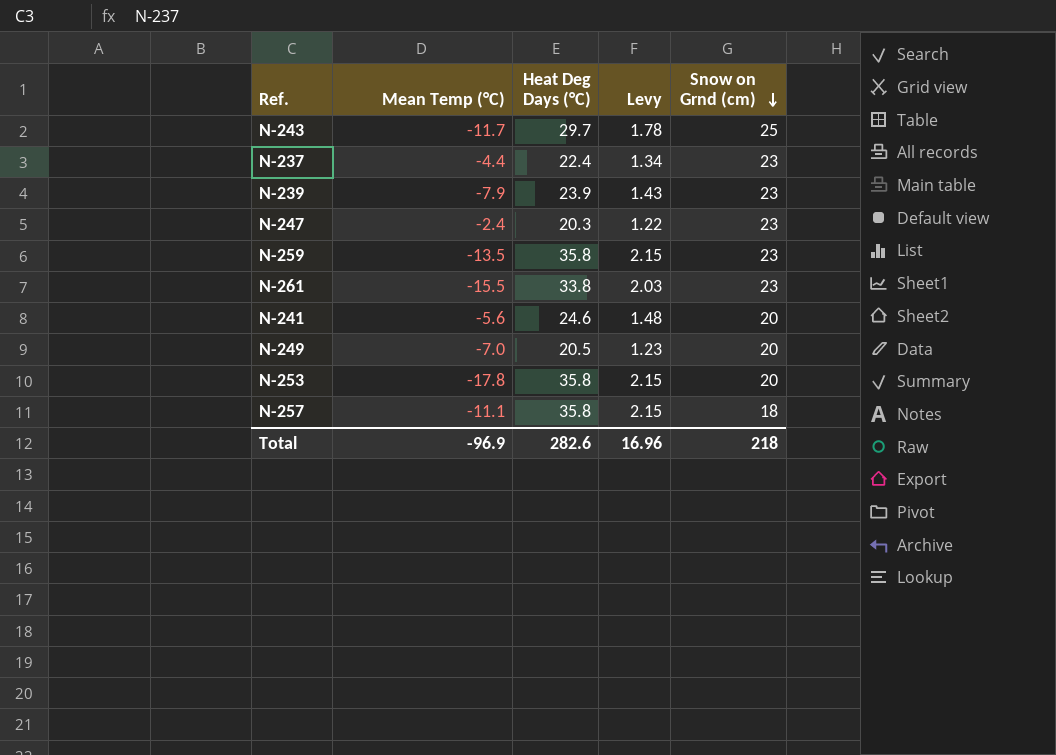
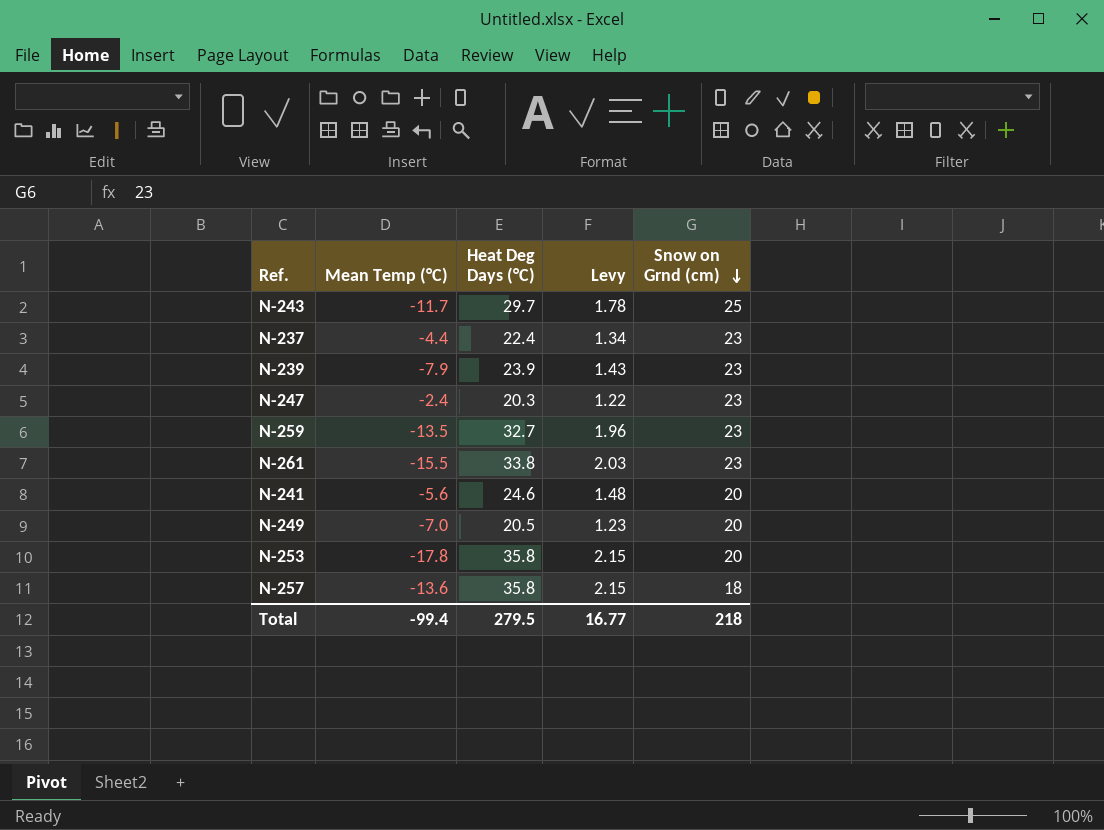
N-259 | Heat Deg Days (°C): 35.8 -> 32.7
N-259 | Levy: 2.15 -> 1.96
N-257 | Mean Temp (°C): -11.1 -> -13.6
Total | Mean Temp (°C): -96.9 -> -99.4
Total | Heat Deg Days (°C): 282.6 -> 279.5
Total | Levy: 16.96 -> 16.77

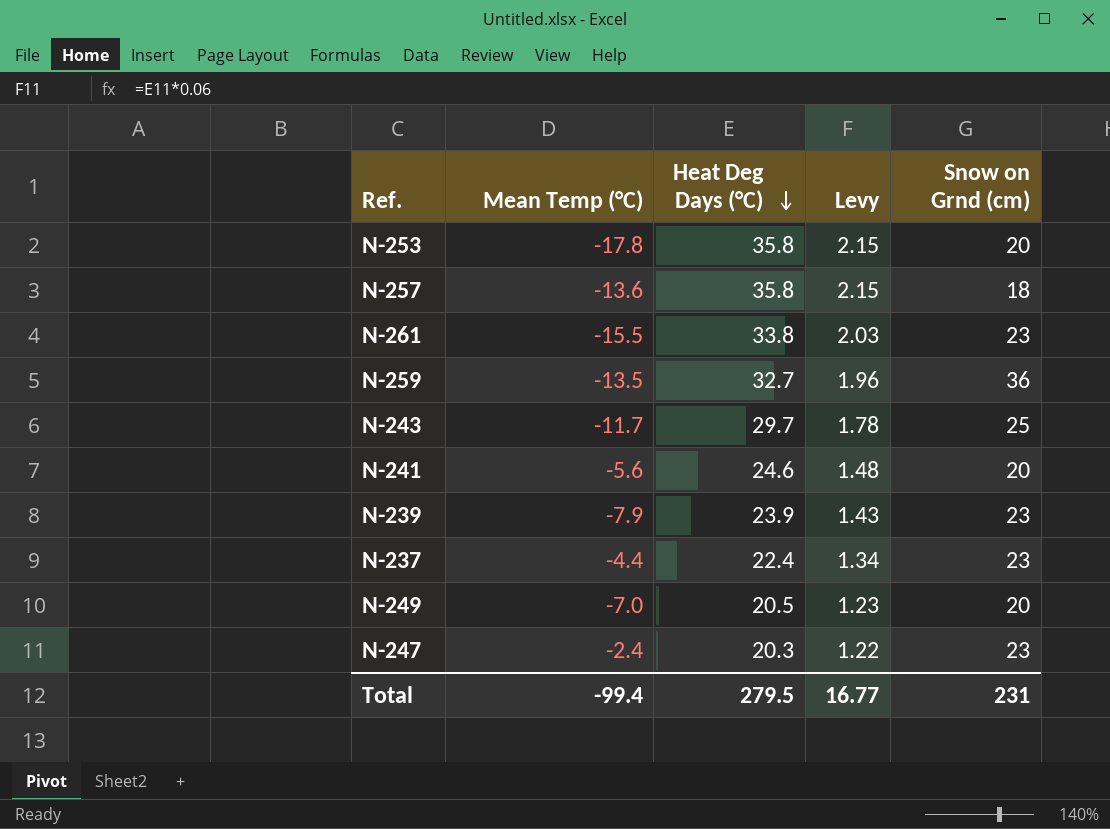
row order: Snow on Grnd (cm) descending -> Heat Deg Days (°C) descending
N-259 | Snow on Grnd (cm): 23 -> 36
Total | Snow on Grnd (cm): 218 -> 231

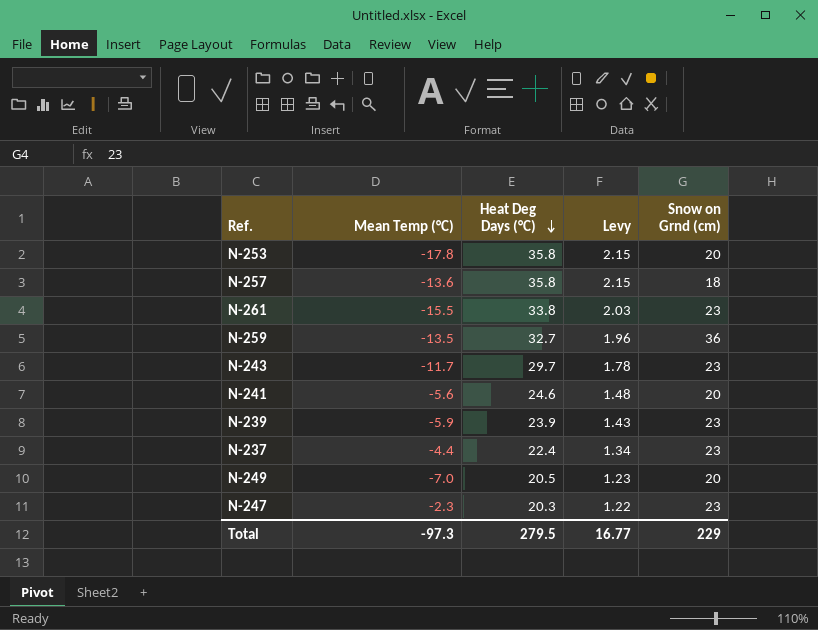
N-243 | Snow on Grnd (cm): 25 -> 23
N-239 | Mean Temp (°C): -7.9 -> -5.9
N-247 | Mean Temp (°C): -2.4 -> -2.3
Total | Mean Temp (°C): -99.4 -> -97.3
Total | Snow on Grnd (cm): 231 -> 229

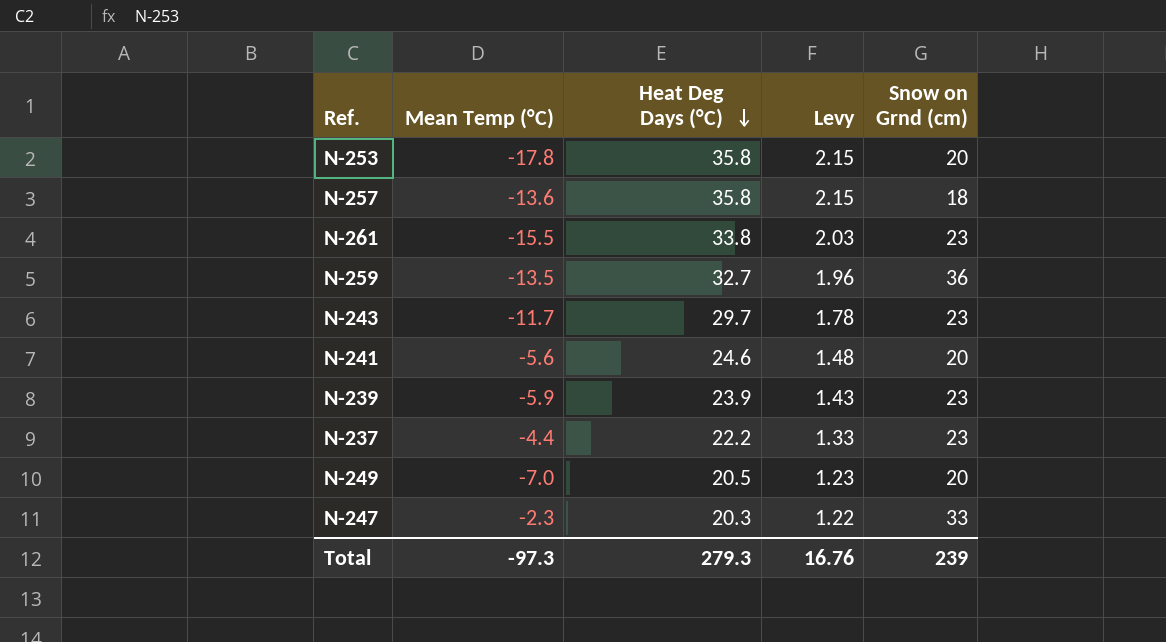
N-237 | Heat Deg Days (°C): 22.4 -> 22.2
N-237 | Levy: 1.34 -> 1.33
N-247 | Snow on Grnd (cm): 23 -> 33
Total | Heat Deg Days (°C): 279.5 -> 279.3
Total | Levy: 16.77 -> 16.76
Total | Snow on Grnd (cm): 229 -> 239

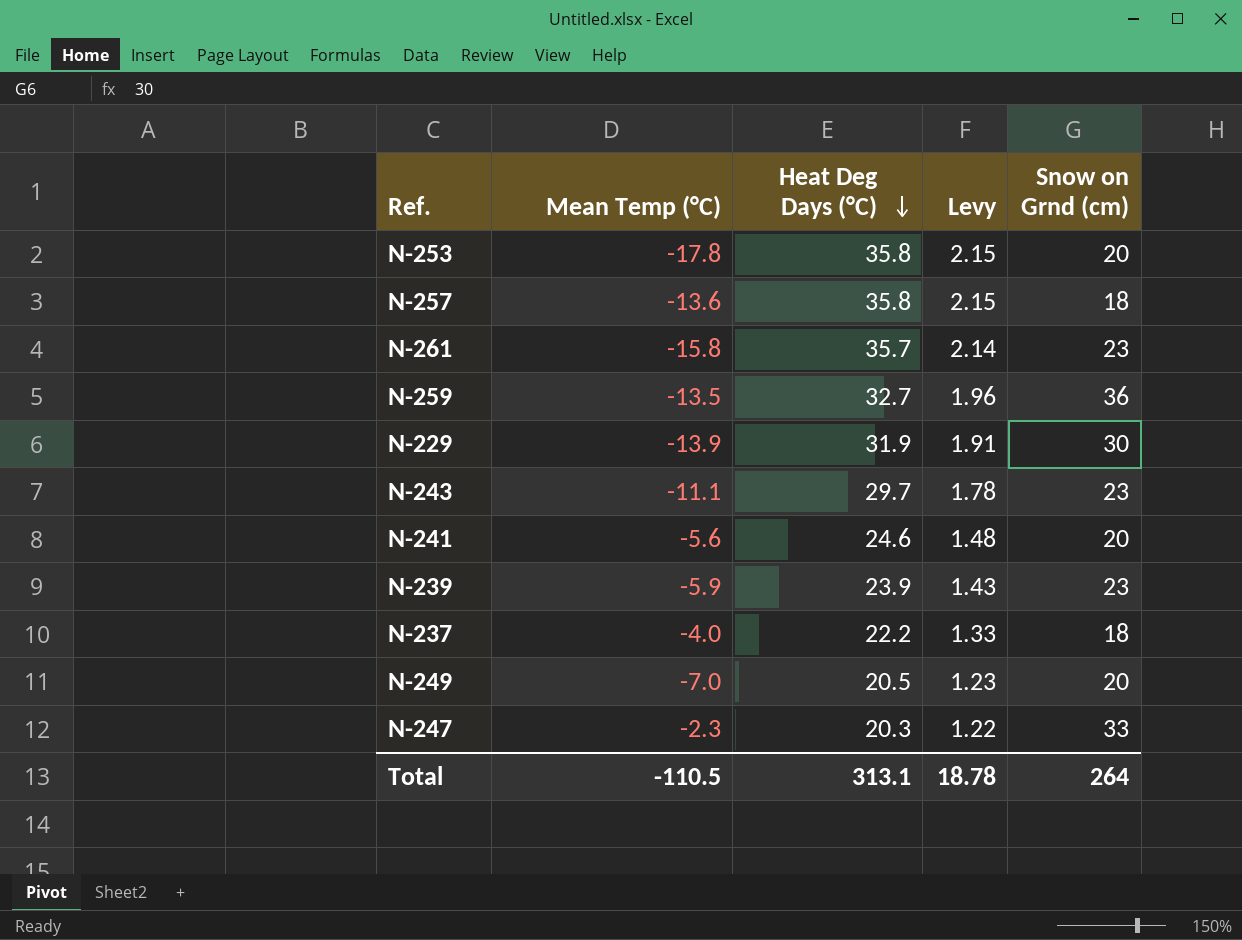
N-261 | Mean Temp (°C): -15.5 -> -15.8
N-261 | Heat Deg Days (°C): 33.8 -> 35.7
N-261 | Levy: 2.03 -> 2.14
row N-229: none -> -13.9 | 31.9 | 1.91 | 30
N-243 | Mean Temp (°C): -11.7 -> -11.1
N-237 | Mean Temp (°C): -4.4 -> -4.0
N-237 | Snow on Grnd (cm): 23 -> 18
Total | Mean Temp (°C): -97.3 -> -110.5
Total | Heat Deg Days (°C): 279.3 -> 313.1
Total | Levy: 16.76 -> 18.78
Total | Snow on Grnd (cm): 239 -> 264

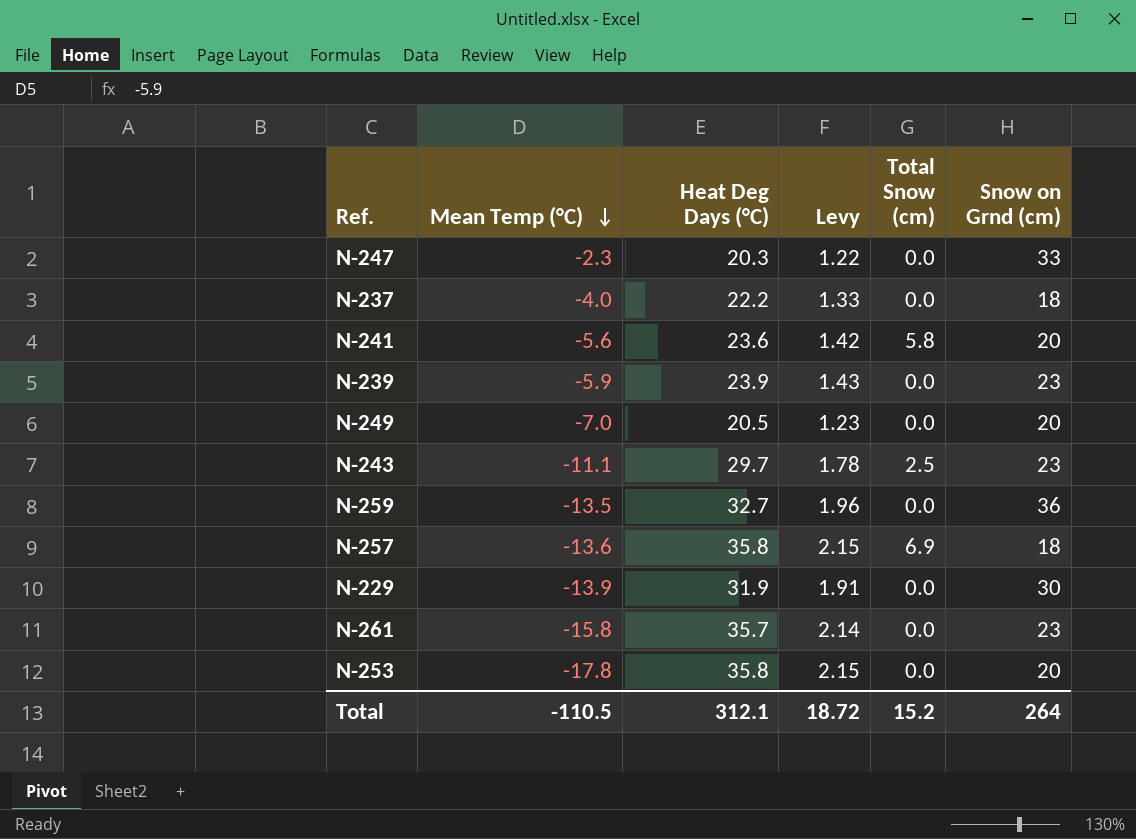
row order: Heat Deg Days (°C) descending -> Mean Temp (°C) descending
column Total Snow (cm) | position: none -> 5
N-241 | Heat Deg Days (°C): 24.6 -> 23.6
N-241 | Levy: 1.48 -> 1.42
Total | Heat Deg Days (°C): 313.1 -> 312.1
Total | Levy: 18.78 -> 18.72

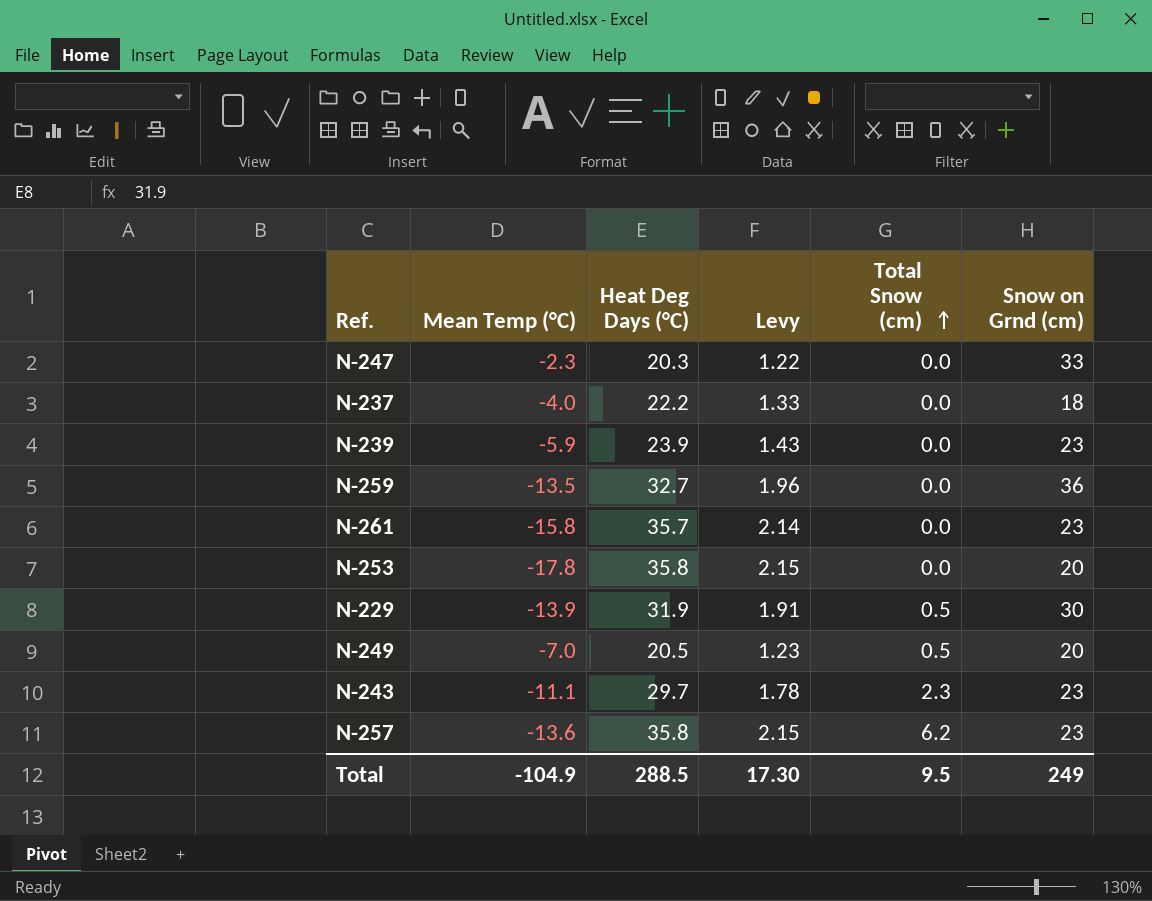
row order: Mean Temp (°C) descending -> Total Snow (cm) ascending
row N-241: -5.6 | 23.6 | 1.42 | 5.8 | 20 -> none
N-229 | Total Snow (cm): 0.0 -> 0.5
N-249 | Total Snow (cm): 0.0 -> 0.5
N-243 | Total Snow (cm): 2.5 -> 2.3
N-257 | Total Snow (cm): 6.9 -> 6.2
N-257 | Snow on Grnd (cm): 18 -> 23
Total | Mean Temp (°C): -110.5 -> -104.9
Total | Heat Deg Days (°C): 312.1 -> 288.5
Total | Levy: 18.72 -> 17.30
Total | Total Snow (cm): 15.2 -> 9.5
Total | Snow on Grnd (cm): 264 -> 249

